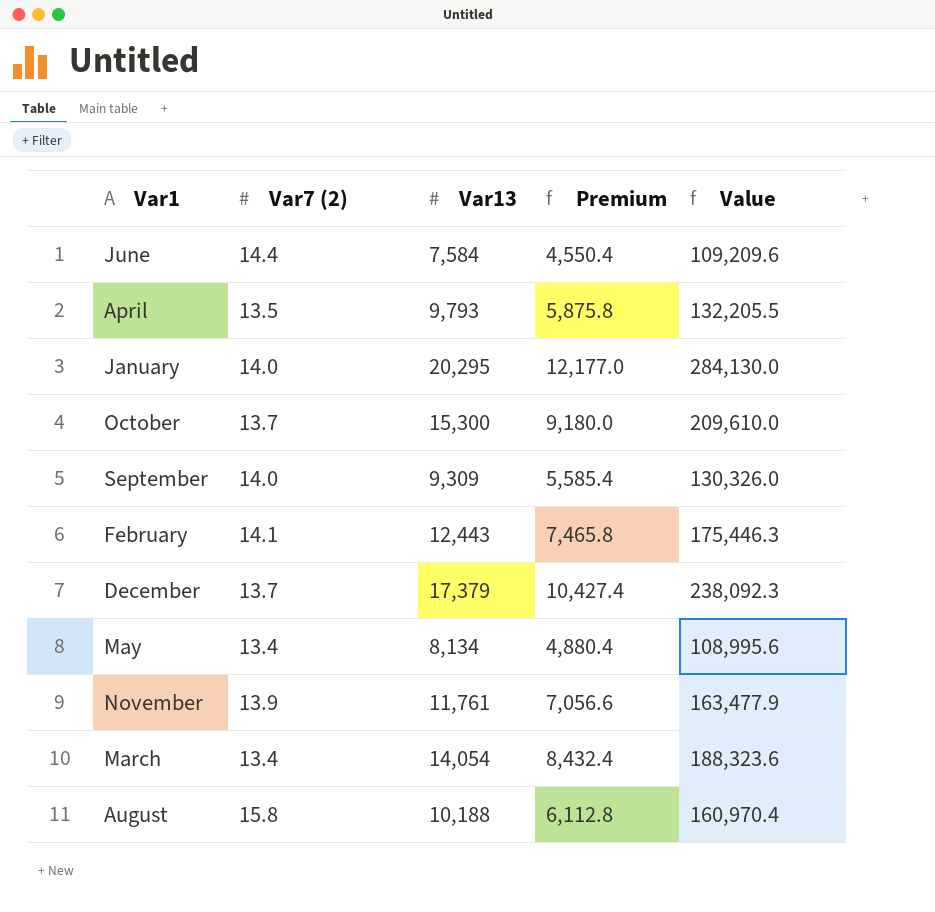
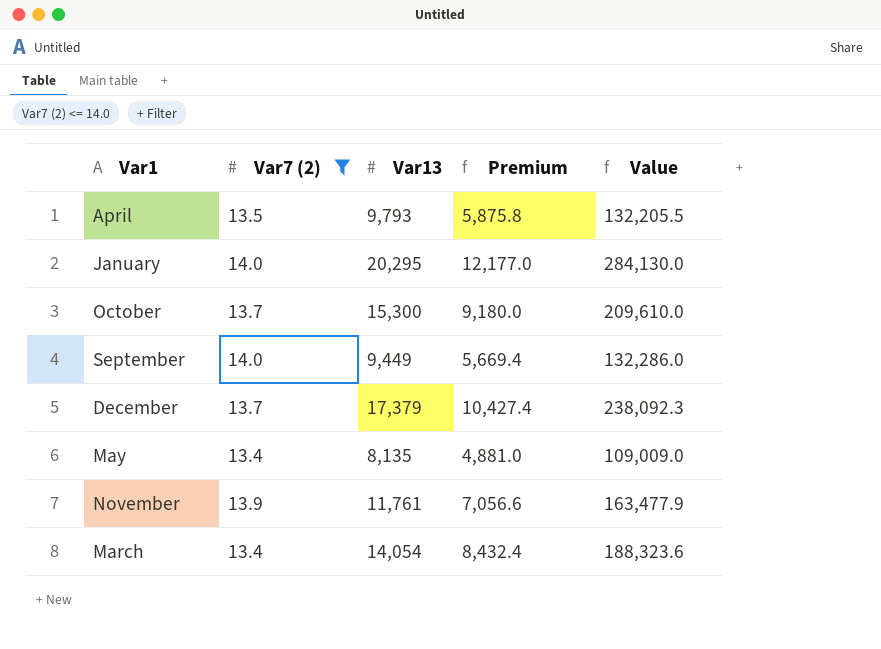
filter: none -> Var7 (2) <= 14.0
September | Var13: 9,309 -> 9,449
September | Premium: 5,585.4 -> 5,669.4
September | Value: 130,326.0 -> 132,286.0
May | Var13: 8,134 -> 8,135
May | Premium: 4,880.4 -> 4,881.0
May | Value: 108,995.6 -> 109,009.0

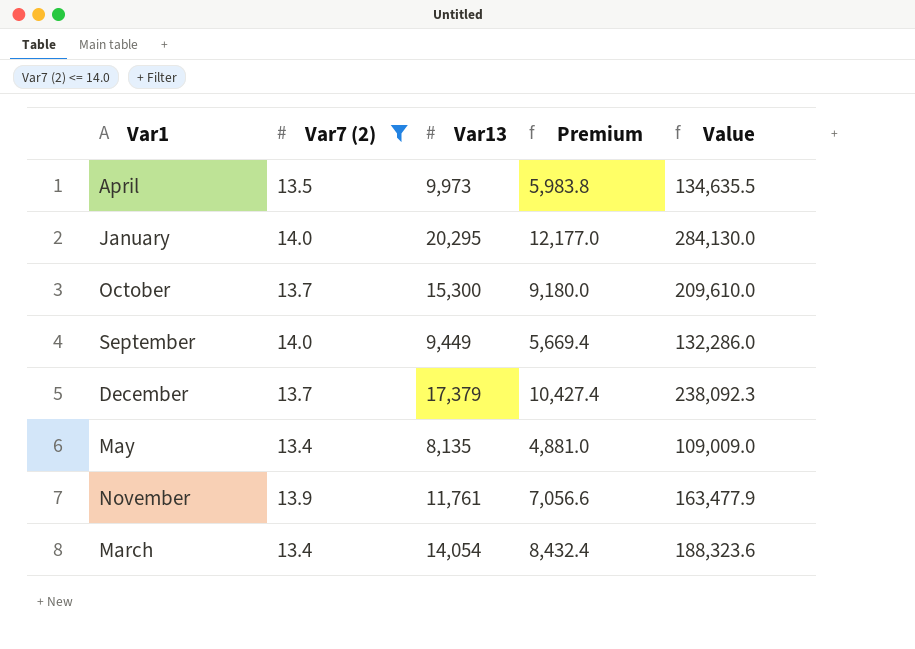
April | Var13: 9,793 -> 9,973
April | Premium: 5,875.8 -> 5,983.8
April | Value: 132,205.5 -> 134,635.5

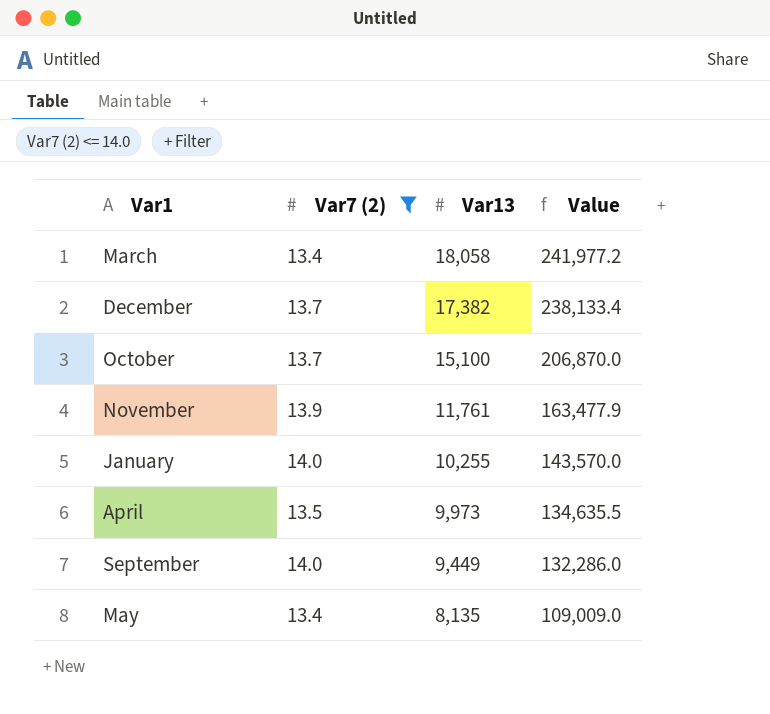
row order: none -> Var13 descending
column Premium | formula: [Var13] * 0.6 -> none
March | Var13: 14,054 -> 18,058
March | Value: 188,323.6 -> 241,977.2
December | Var13: 17,379 -> 17,382
December | Value: 238,092.3 -> 238,133.4
October | Var13: 15,300 -> 15,100
October | Value: 209,610.0 -> 206,870.0
January | Var13: 20,295 -> 10,255
January | Value: 284,130.0 -> 143,570.0

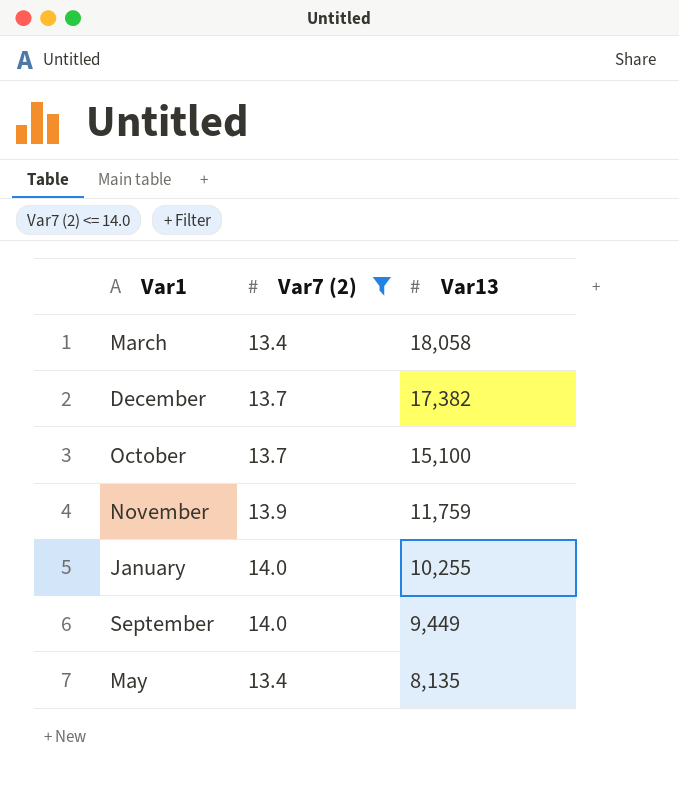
column Value | formula: [Var7 (2)] * [Var13] -> none
row April: 13.5 | 9,973 | 134,635.5 -> none
November | Var13: 11,761 -> 11,759

